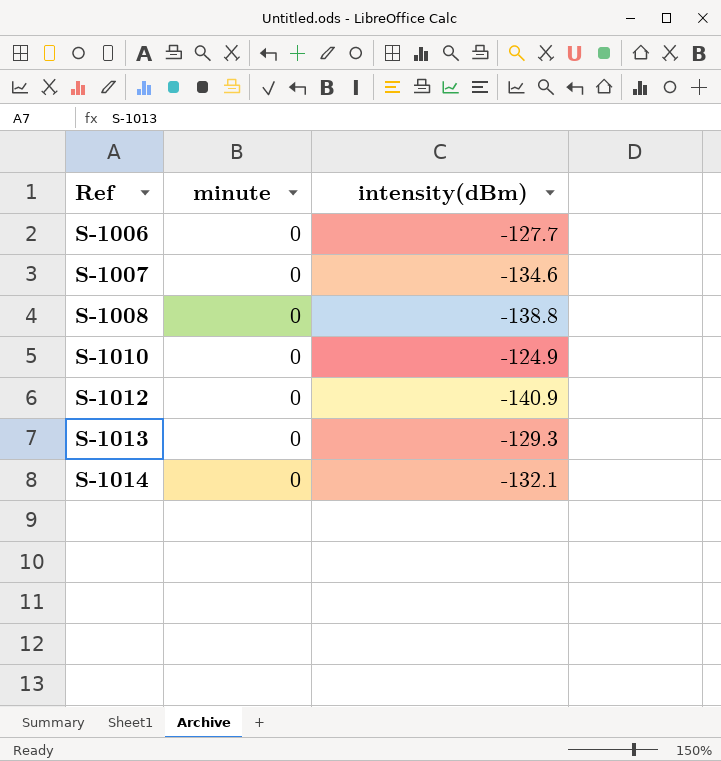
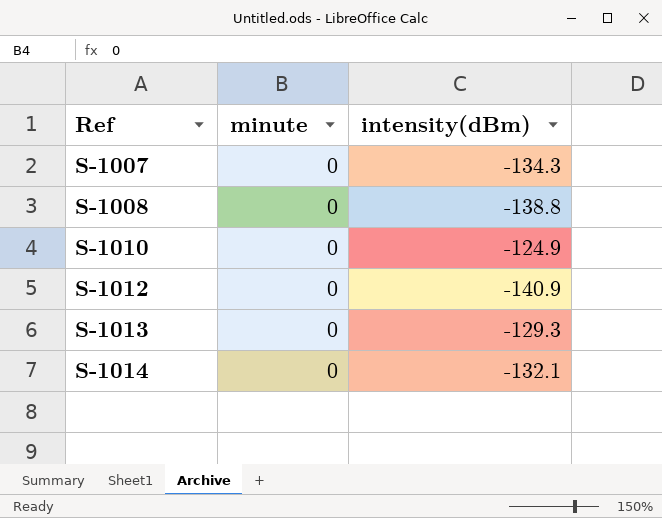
row S-1006: 0 | -127.7 -> none
S-1007 | intensity(dBm): -134.6 -> -134.3

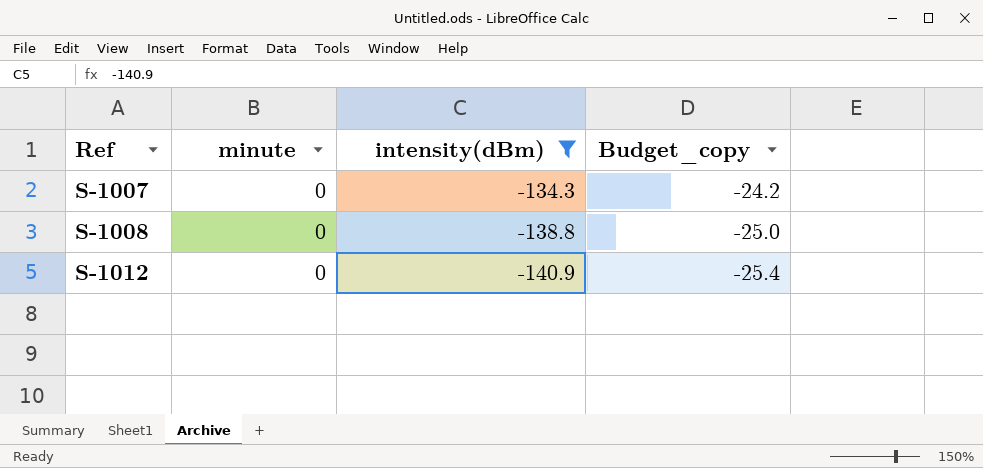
filter: none -> intensity(dBm) <= -134.3
column Budget_copy | formula: none -> [intensity(dBm)] * 0.18

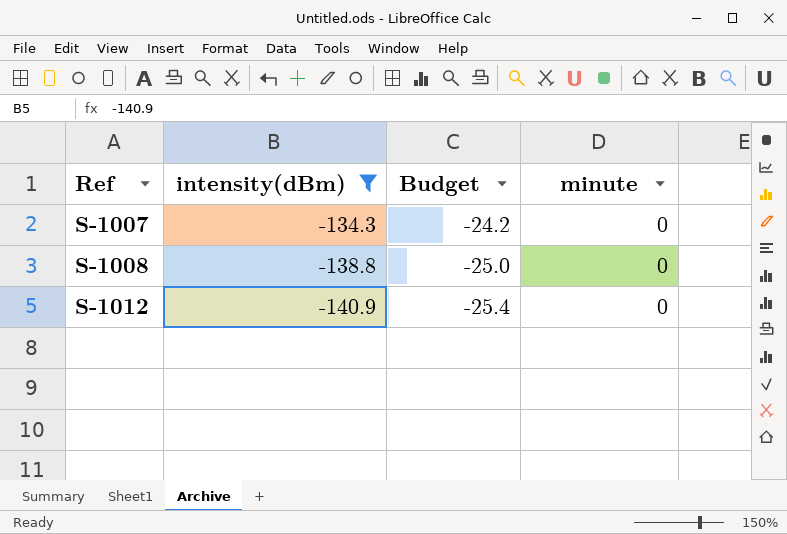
column name: Budget_copy -> Budget
column minute | position: 2 -> 4

